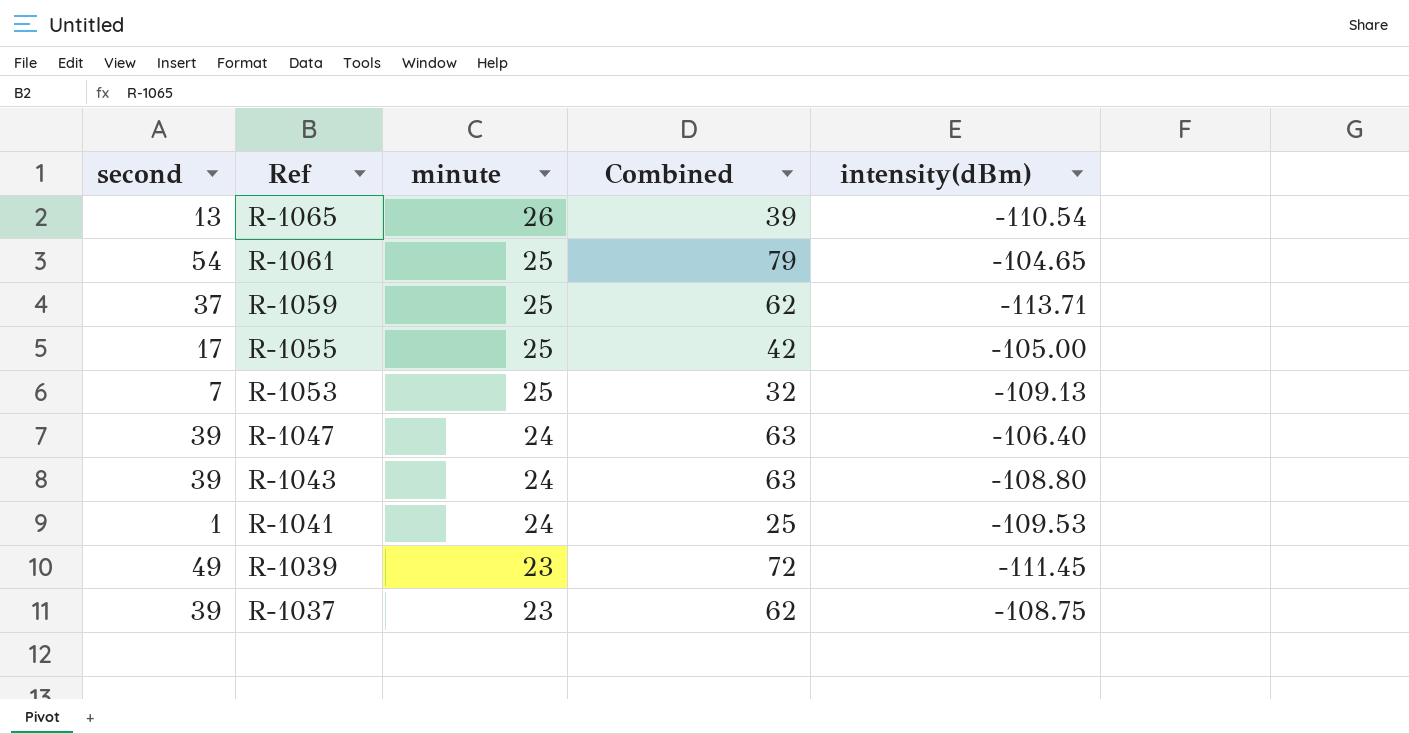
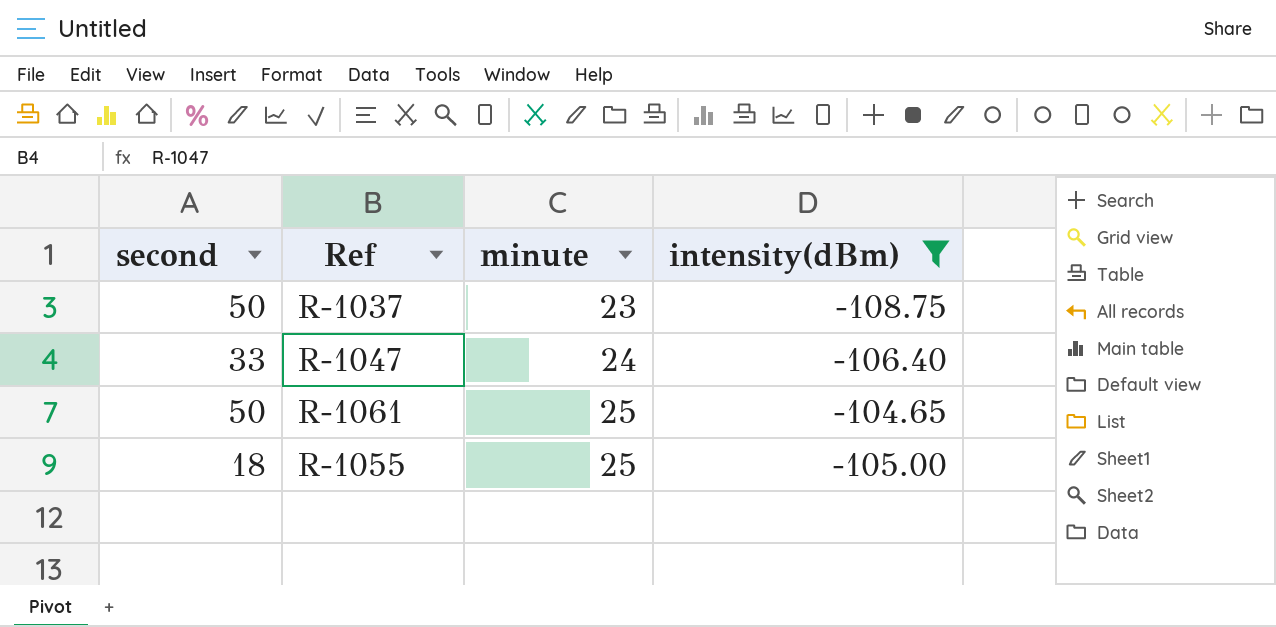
filter: none -> intensity(dBm) >= -108.75
row order: Ref descending -> minute ascending
column Combined | formula: [second] + [minute] -> none
R-1037 | second: 39 -> 50
R-1047 | second: 39 -> 33
R-1061 | second: 54 -> 50
R-1055 | second: 17 -> 18

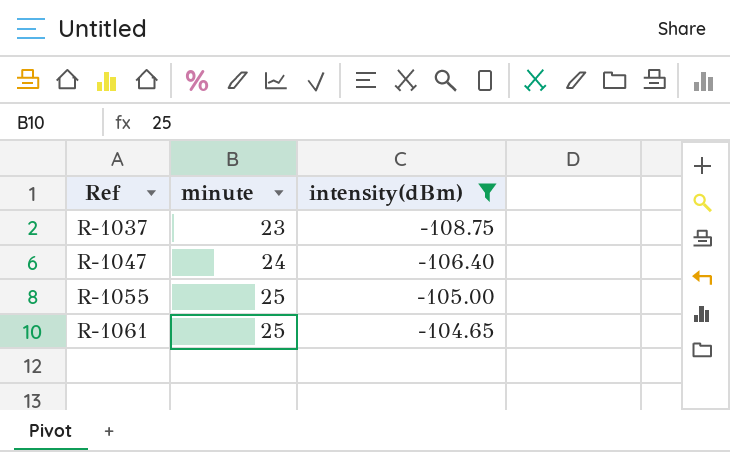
row order: minute ascending -> Ref ascending
column second | position: 1 -> none

